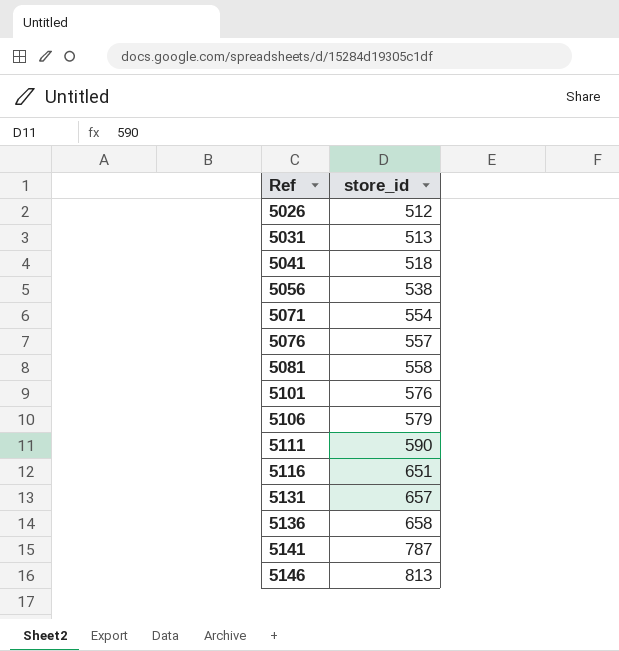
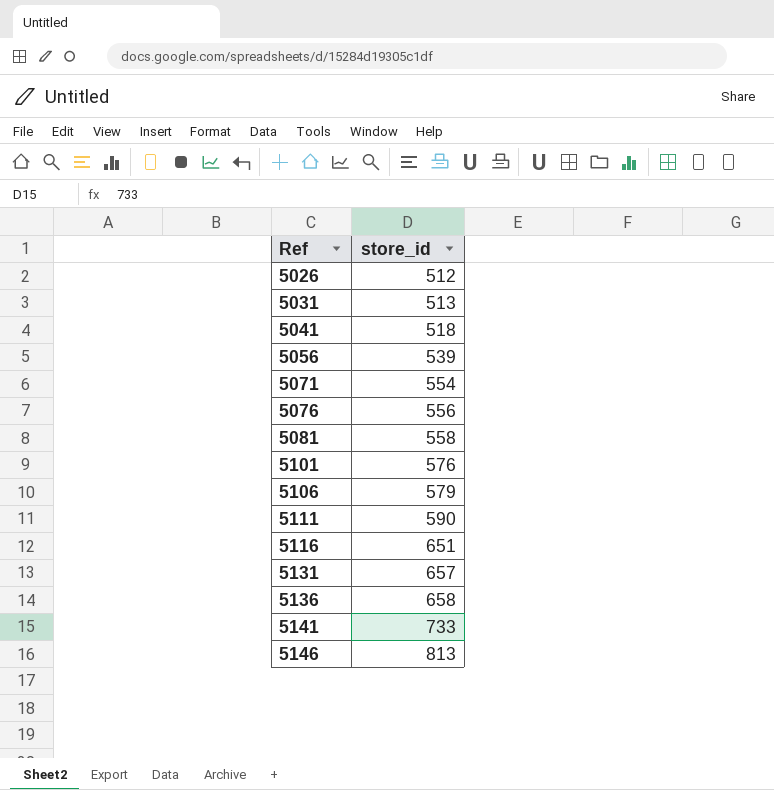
5056 | store_id: 538 -> 539
5076 | store_id: 557 -> 556
5141 | store_id: 787 -> 733

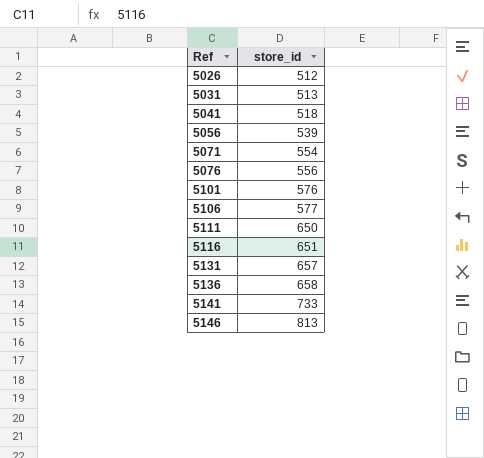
row 5081: 558 -> none
5106 | store_id: 579 -> 577
5111 | store_id: 590 -> 650

